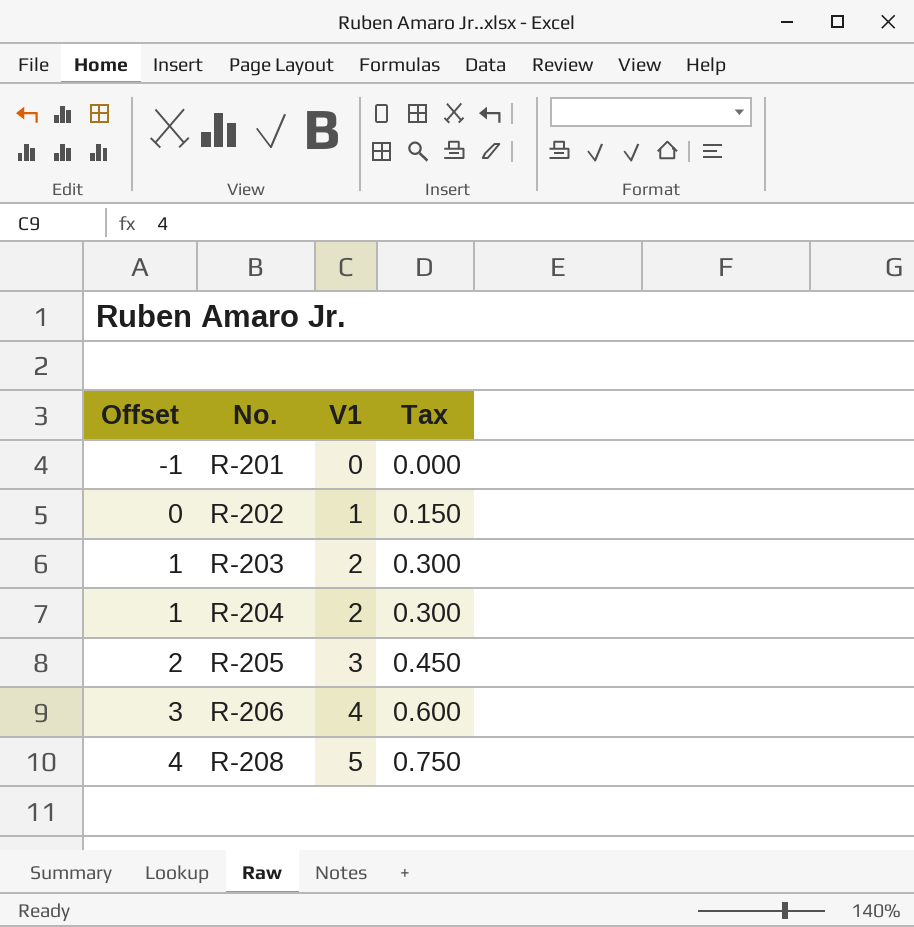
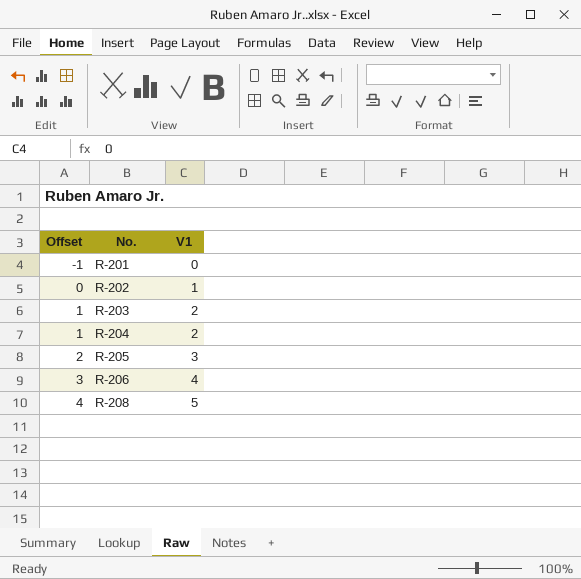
column Tax | formula: [V1] * 0.15 -> none

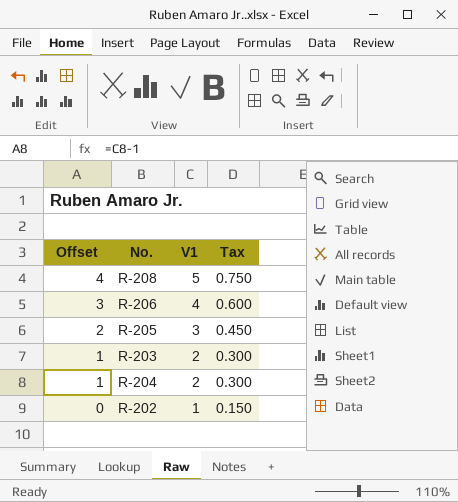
row order: Offset ascending -> Offset descending
column Tax | formula: none -> [V1] * 0.15
row R-201: -1 | 0 -> none

